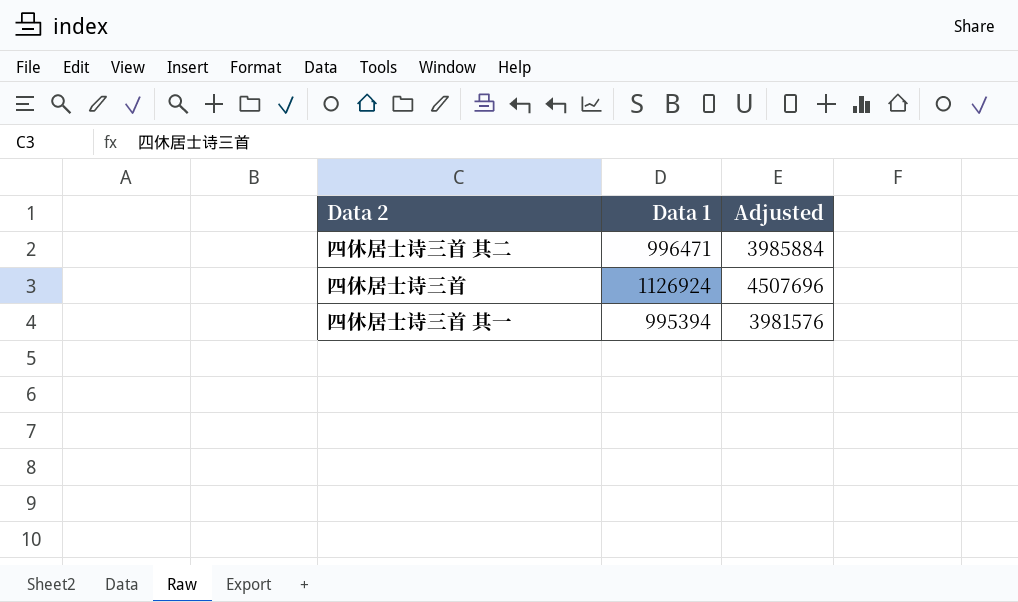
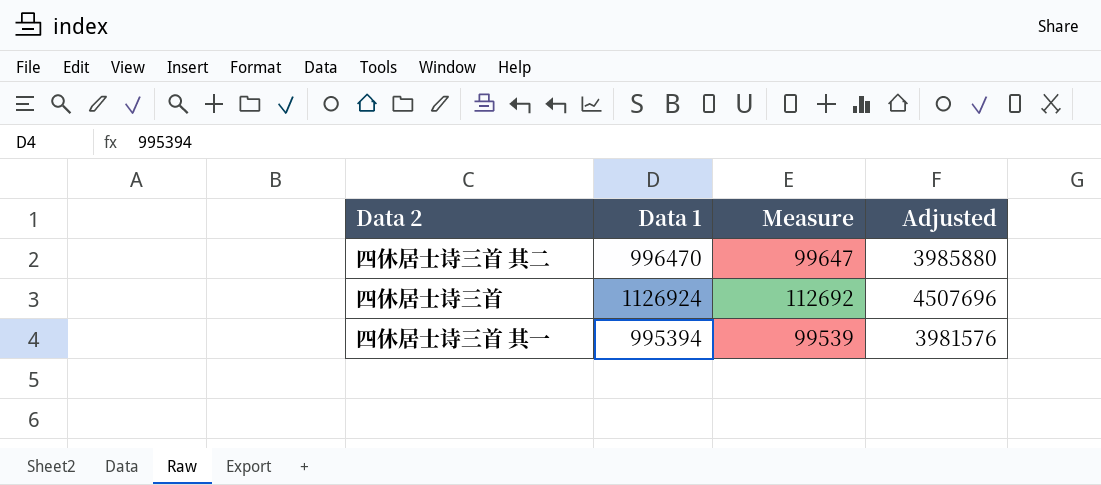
column Measure | formula: none -> [Data 1] * 0.1
四休居士诗三首 其二 | Data 1: 996471 -> 996470
四休居士诗三首 其二 | Adjusted: 3985884 -> 3985880

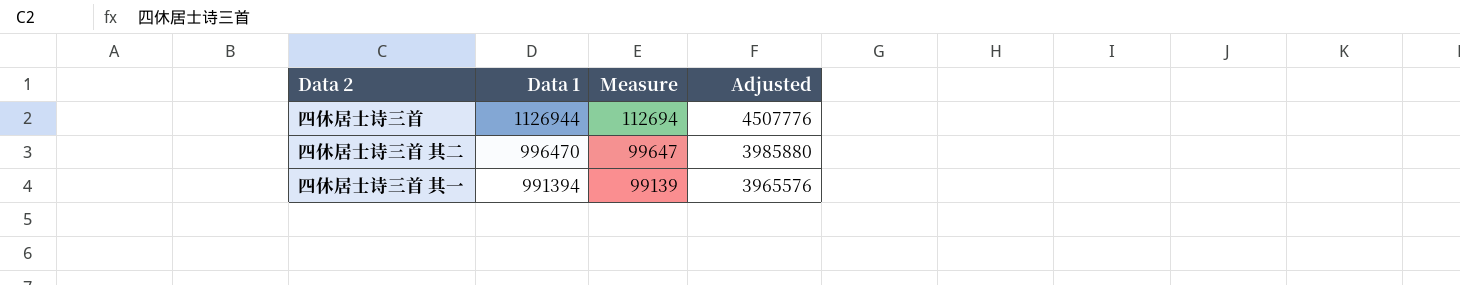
row order: none -> Data 1 descending
四休居士诗三首 | Data 1: 1126924 -> 1126944
四休居士诗三首 | Measure: 112692 -> 112694
四休居士诗三首 | Adjusted: 4507696 -> 4507776
四休居士诗三首 其一 | Data 1: 995394 -> 991394
四休居士诗三首 其一 | Measure: 99539 -> 99139
四休居士诗三首 其一 | Adjusted: 3981576 -> 3965576

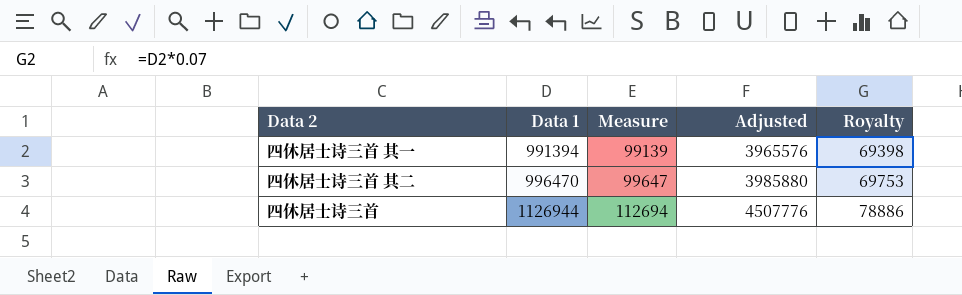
row order: Data 1 descending -> Data 1 ascending
column Royalty | formula: none -> [Data 1] * 0.07

